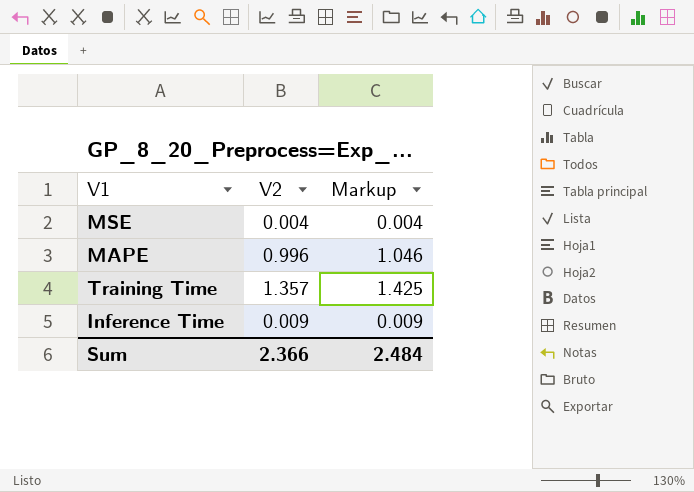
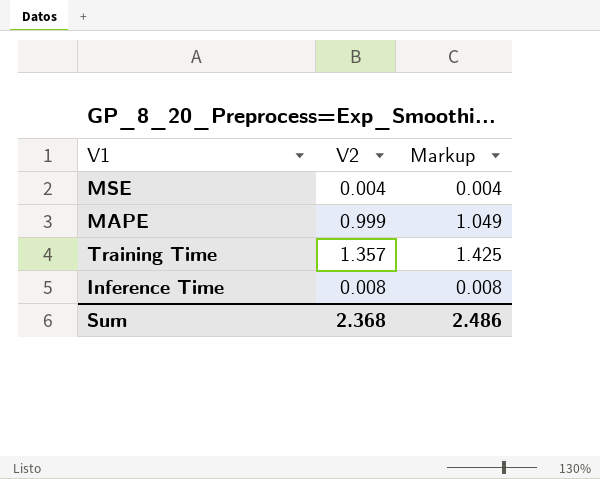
MAPE | V2: 0.996 -> 0.999
MAPE | Markup: 1.046 -> 1.049
Inference Time | V2: 0.009 -> 0.008
Inference Time | Markup: 0.009 -> 0.008
Sum | V2: 2.366 -> 2.368
Sum | Markup: 2.484 -> 2.486

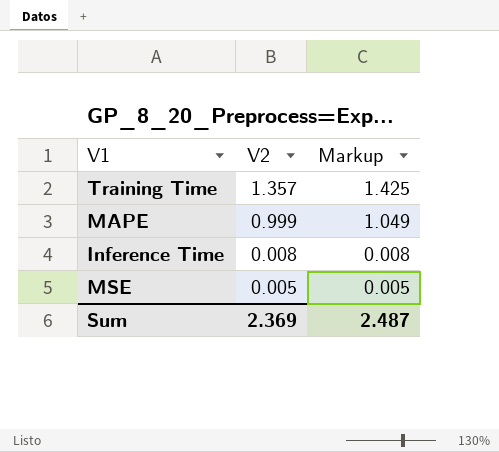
row order: none -> V2 descending
MSE | V2: 0.004 -> 0.005
MSE | Markup: 0.004 -> 0.005
Sum | V2: 2.368 -> 2.369
Sum | Markup: 2.486 -> 2.487

